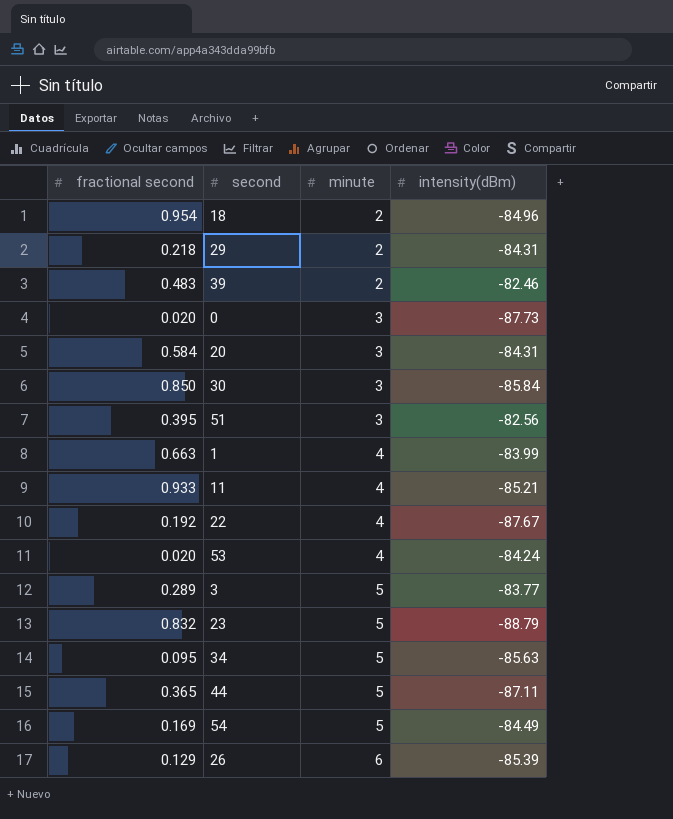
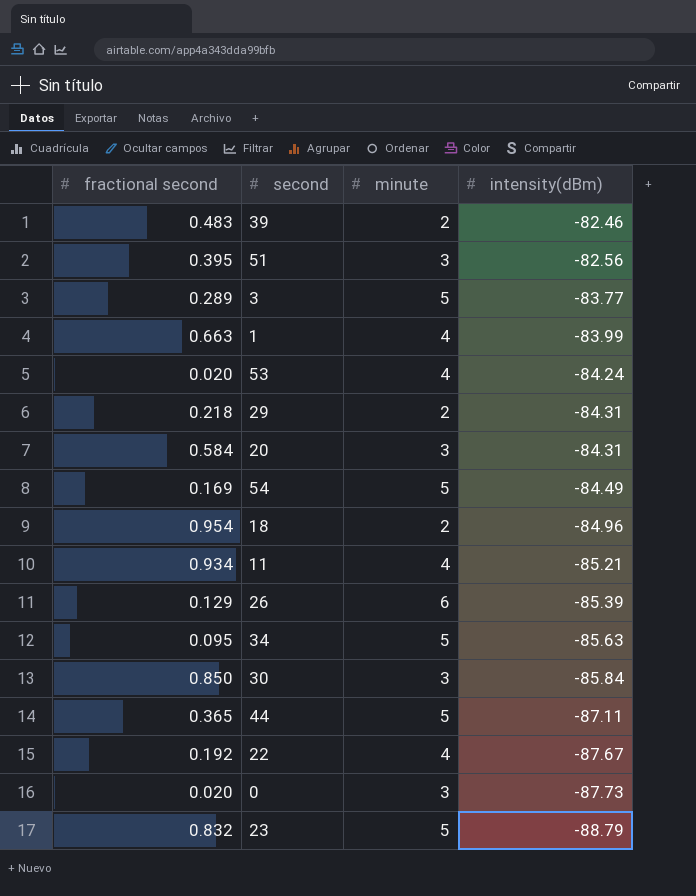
row order: minute ascending -> intensity(dBm) descending
11 | fractional second: 0.933 -> 0.934

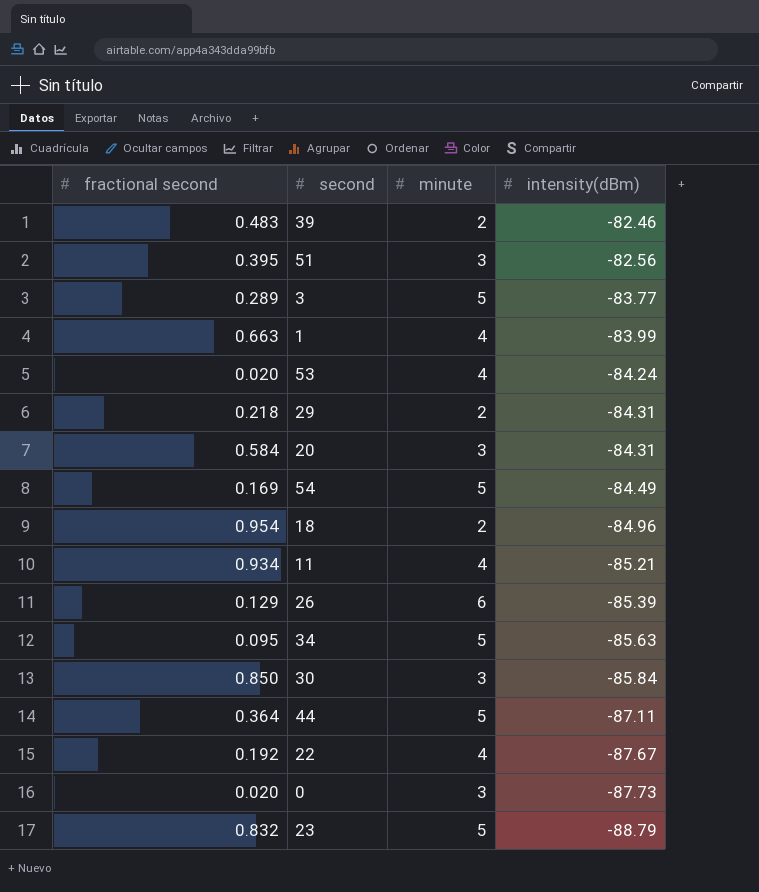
44 | fractional second: 0.365 -> 0.364

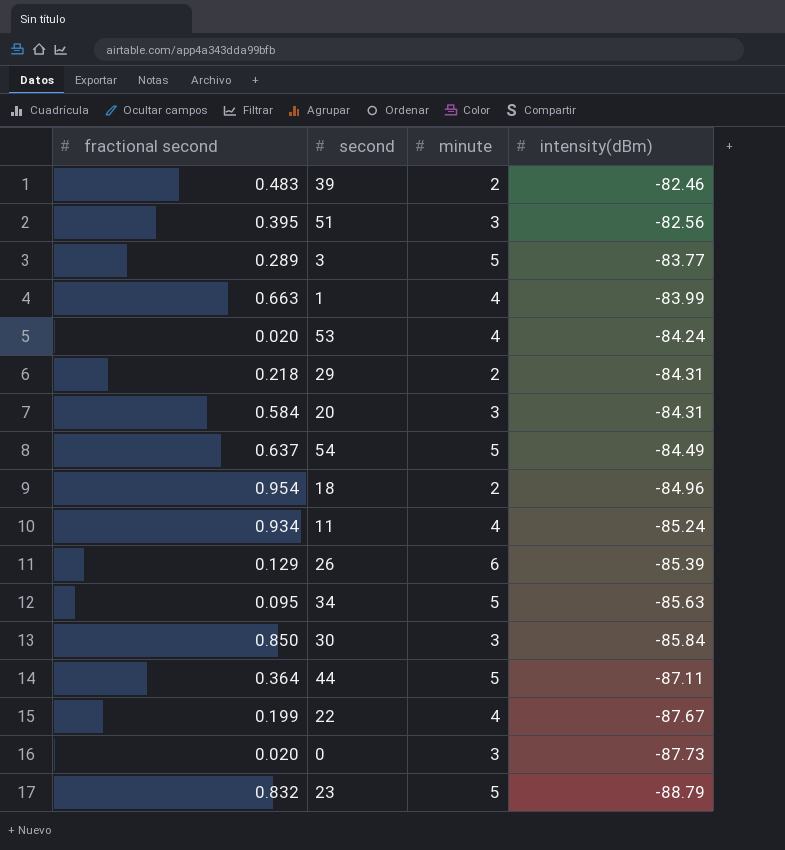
54 | fractional second: 0.169 -> 0.637
11 | intensity(dBm): -85.21 -> -85.24
22 | fractional second: 0.192 -> 0.199

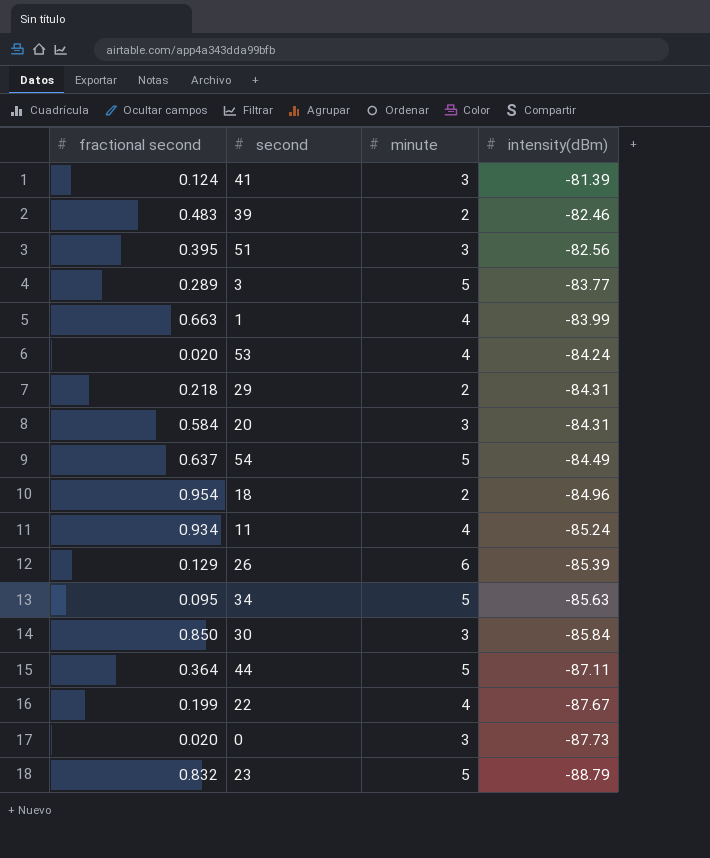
row 41: none -> 0.124 | 3 | -81.39

